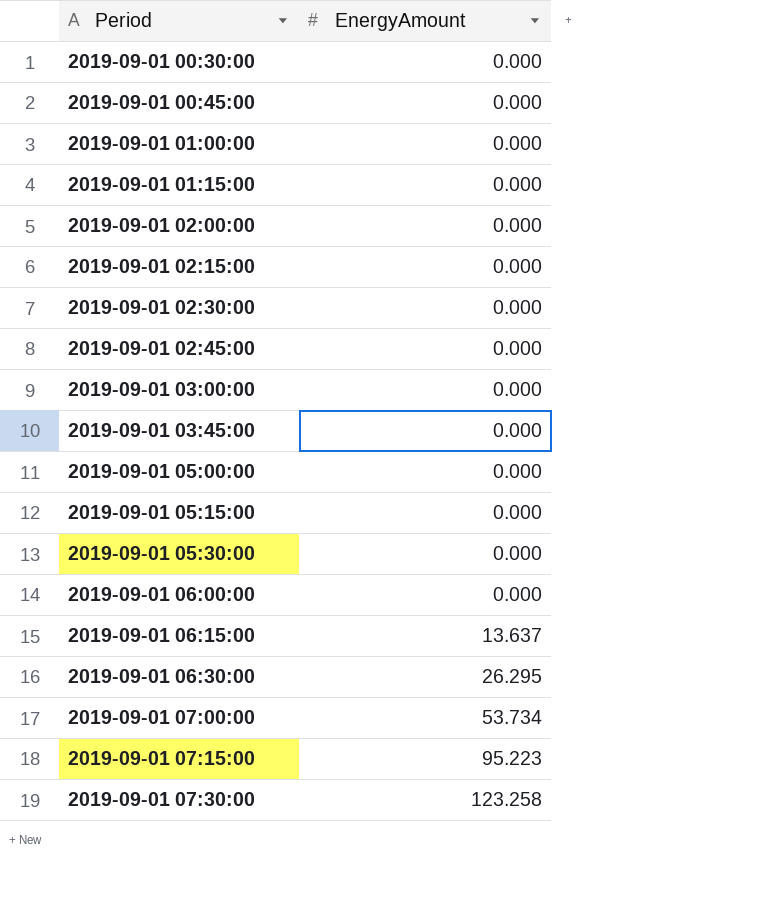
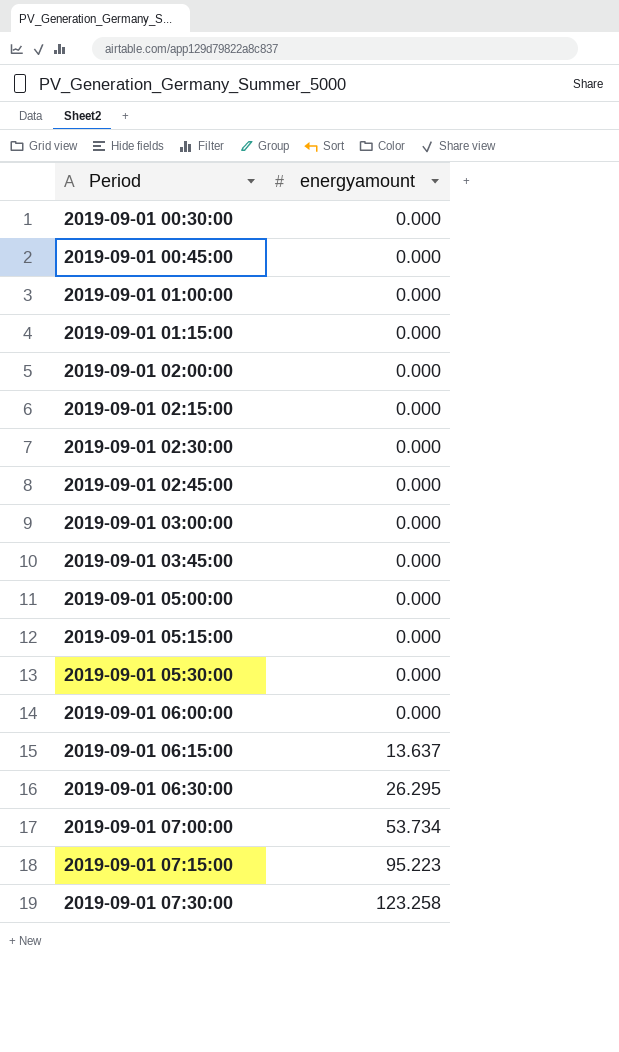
column name: EnergyAmount -> energyamount

